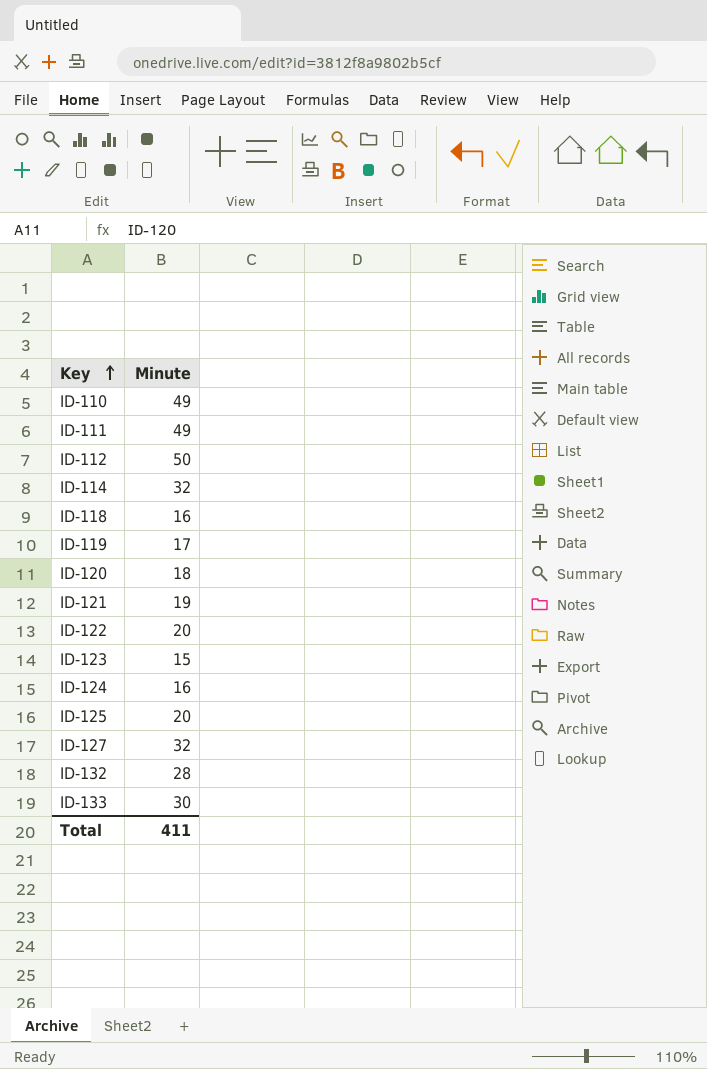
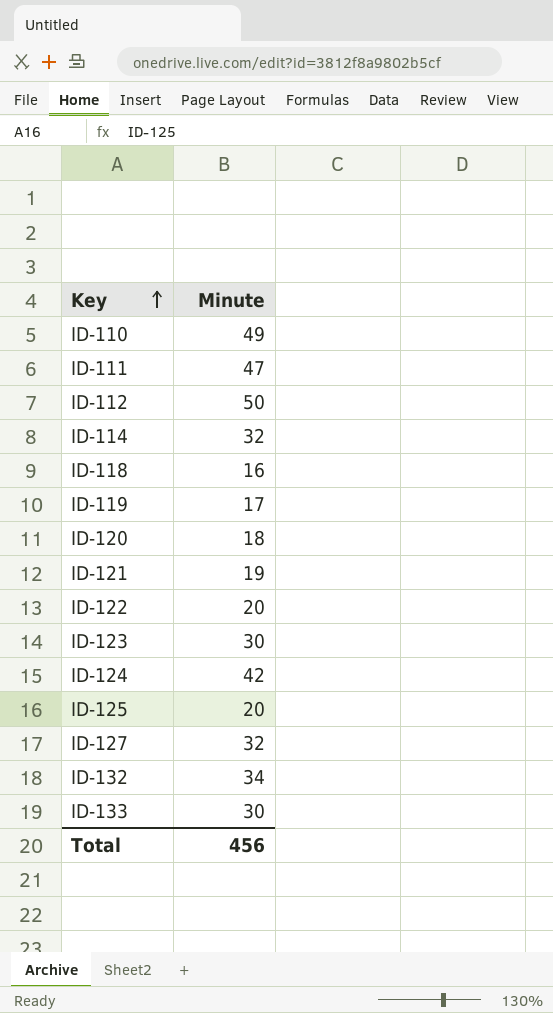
ID-111 | Minute: 49 -> 47
ID-123 | Minute: 15 -> 30
ID-124 | Minute: 16 -> 42
ID-132 | Minute: 28 -> 34
Total | Minute: 411 -> 456

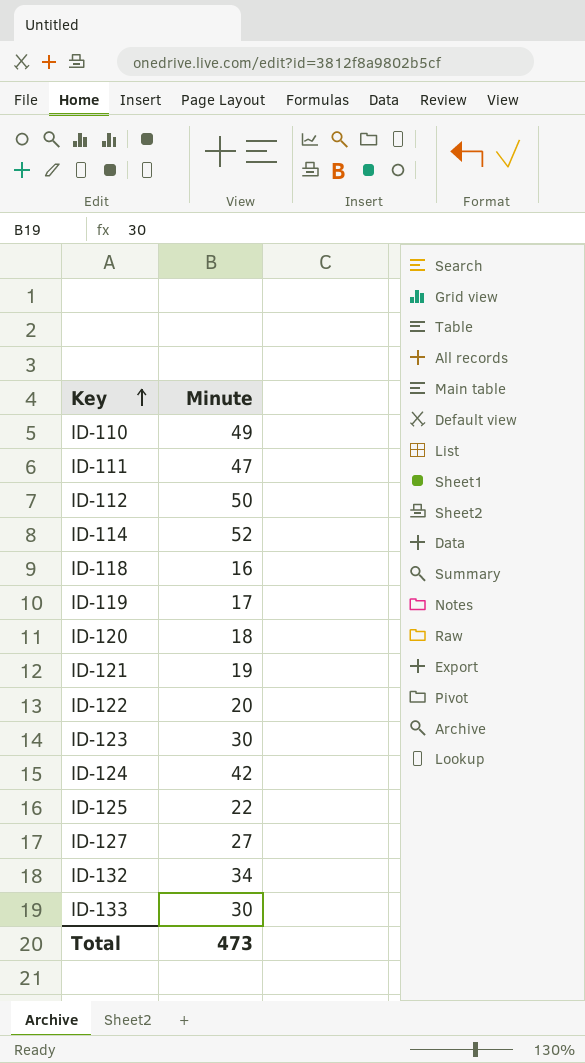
ID-114 | Minute: 32 -> 52
ID-125 | Minute: 20 -> 22
ID-127 | Minute: 32 -> 27
Total | Minute: 456 -> 473

